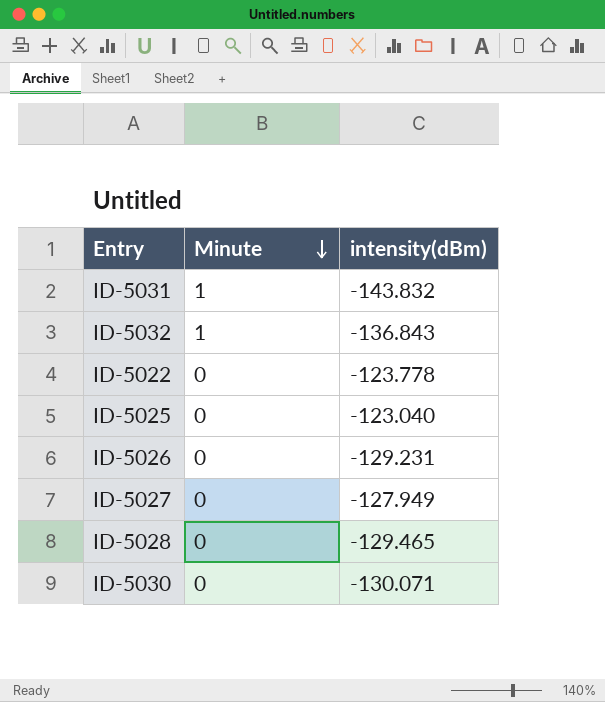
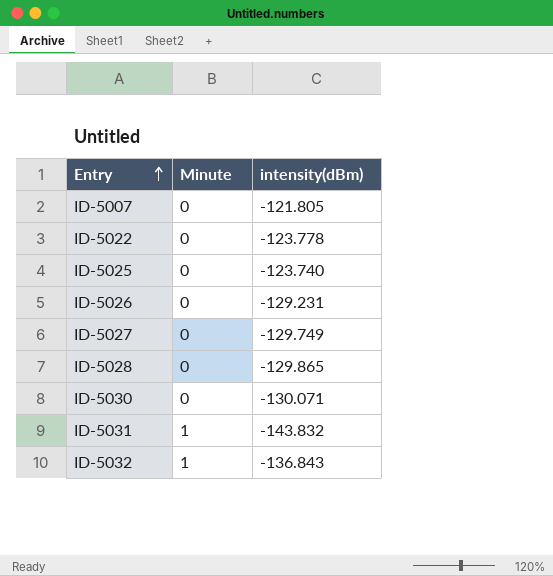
row order: Minute descending -> Entry ascending
row ID-5007: none -> 0 | -121.805
ID-5025 | intensity(dBm): -123.040 -> -123.740
ID-5027 | intensity(dBm): -127.949 -> -129.749
ID-5028 | intensity(dBm): -129.465 -> -129.865

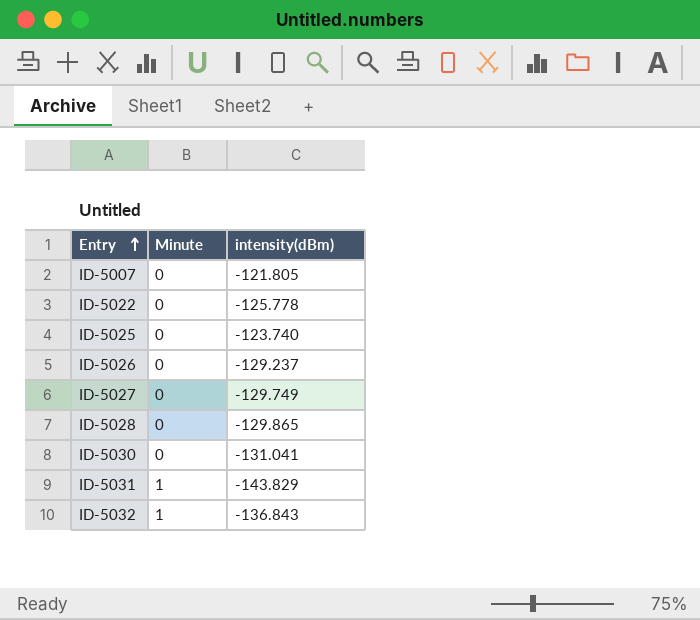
ID-5022 | intensity(dBm): -123.778 -> -125.778
ID-5026 | intensity(dBm): -129.231 -> -129.237
ID-5030 | intensity(dBm): -130.071 -> -131.041
ID-5031 | intensity(dBm): -143.832 -> -143.829

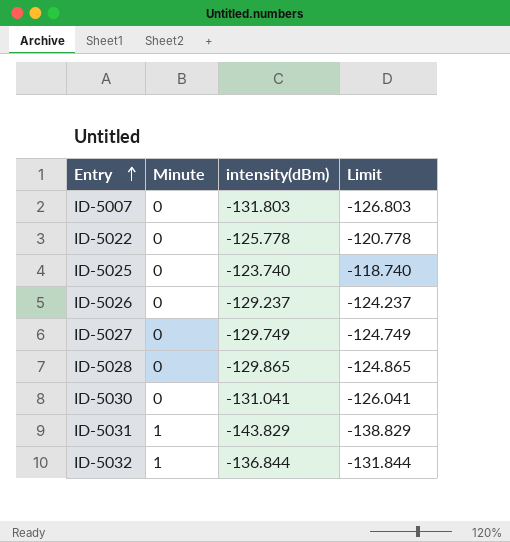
column Limit | formula: none -> [intensity(dBm)] + 5
ID-5007 | intensity(dBm): -121.805 -> -131.803
ID-5032 | intensity(dBm): -136.843 -> -136.844

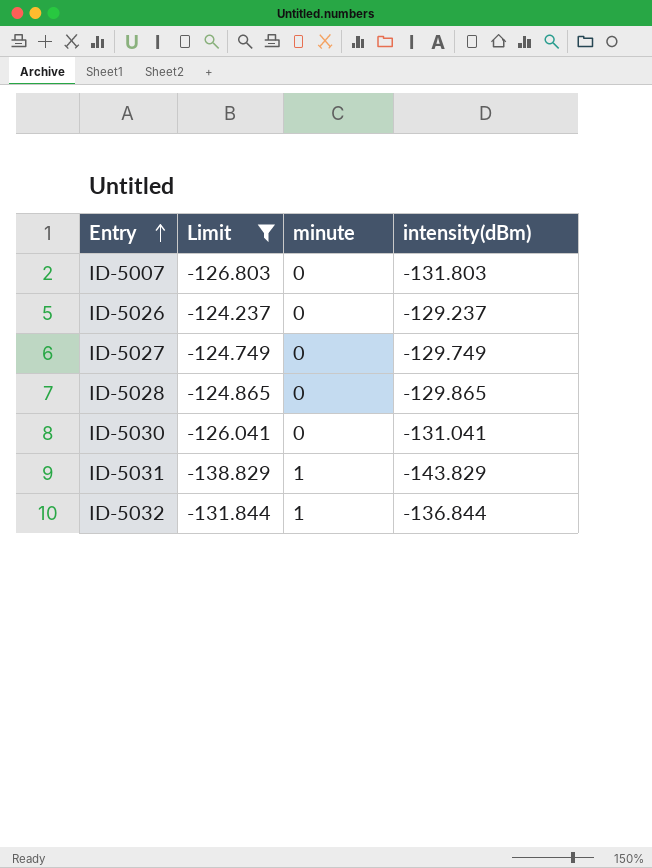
filter: none -> Limit <= -124.237
column Limit | position: 4 -> 2
column name: Minute -> minute

